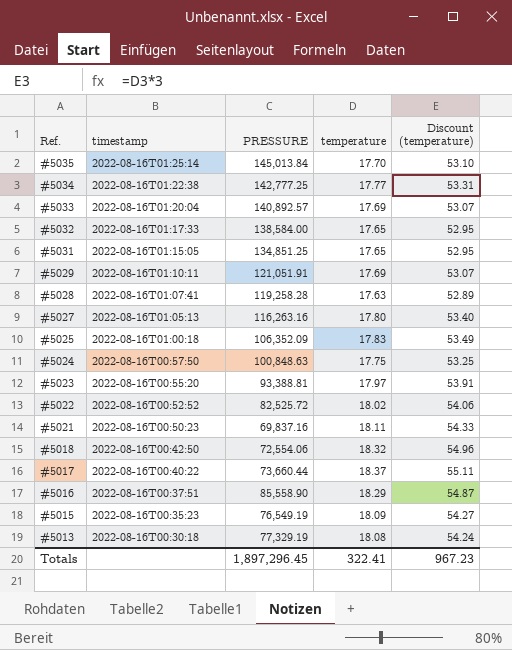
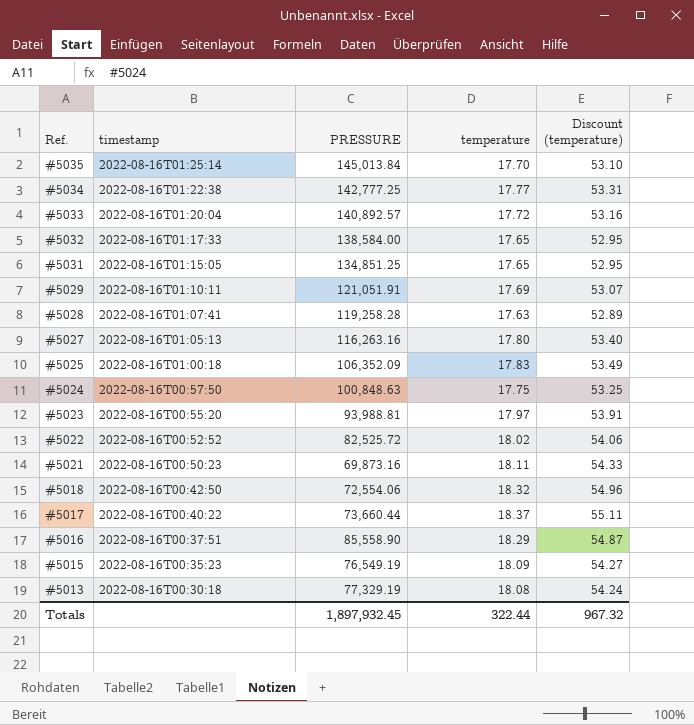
#5033 | temperature: 17.69 -> 17.72
#5033 | Discount (temperature): 53.07 -> 53.16
#5023 | PRESSURE: 93,388.81 -> 93,988.81
#5021 | PRESSURE: 69,837.16 -> 69,873.16
Totals | PRESSURE: 1,897,296.45 -> 1,897,932.45
Totals | temperature: 322.41 -> 322.44
Totals | Discount (temperature): 967.23 -> 967.32

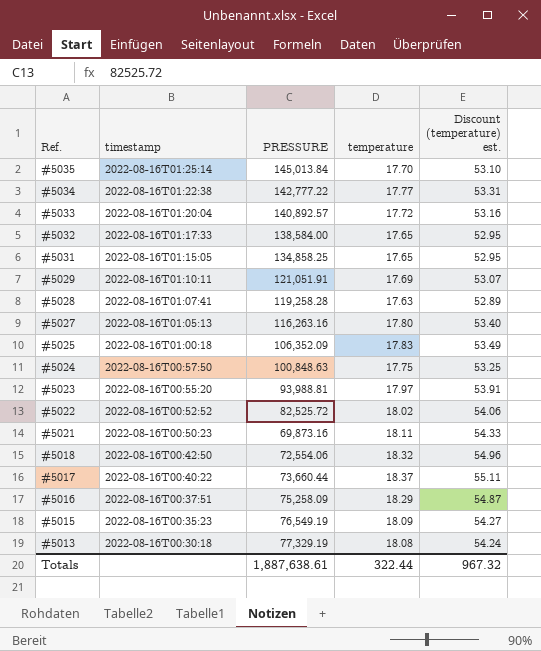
column name: Discount (temperature) -> Discount (temperature) est.
#5034 | PRESSURE: 142,777.25 -> 142,777.22
#5031 | PRESSURE: 134,851.25 -> 134,858.25
#5016 | PRESSURE: 85,558.90 -> 75,258.09
Totals | PRESSURE: 1,897,932.45 -> 1,887,638.61

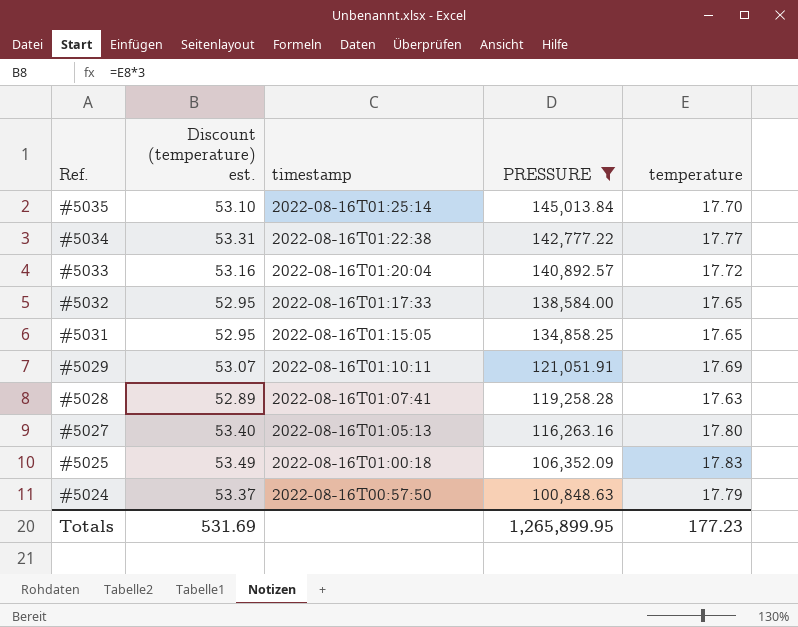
filter: none -> PRESSURE >= 100,848.63
column Discount (temperature) est. | position: 5 -> 2
#5024 | Discount (temperature) est.: 53.25 -> 53.37
#5024 | temperature: 17.75 -> 17.79
Totals | Discount (temperature) est.: 967.32 -> 531.69
Totals | PRESSURE: 1,887,638.61 -> 1,265,899.95
Totals | temperature: 322.44 -> 177.23

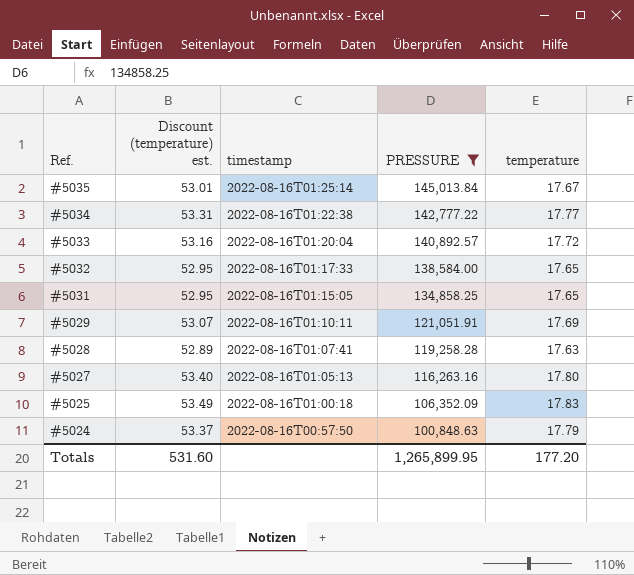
#5035 | Discount (temperature) est.: 53.10 -> 53.01
#5035 | temperature: 17.70 -> 17.67
Totals | Discount (temperature) est.: 531.69 -> 531.60
Totals | temperature: 177.23 -> 177.20

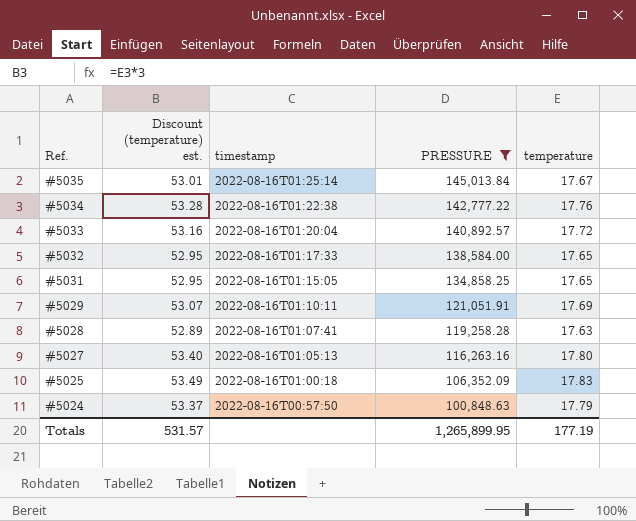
#5034 | Discount (temperature) est.: 53.31 -> 53.28
#5034 | temperature: 17.77 -> 17.76
Totals | Discount (temperature) est.: 531.60 -> 531.57
Totals | temperature: 177.20 -> 177.19

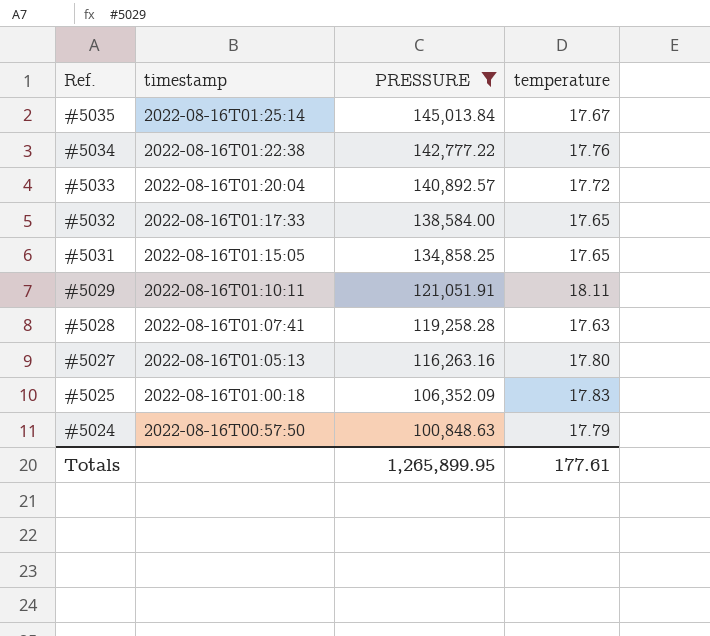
column Discount (temperature) est. | formula: [temperature] * 3 -> none
#5029 | temperature: 17.69 -> 18.11
Totals | temperature: 177.19 -> 177.61

